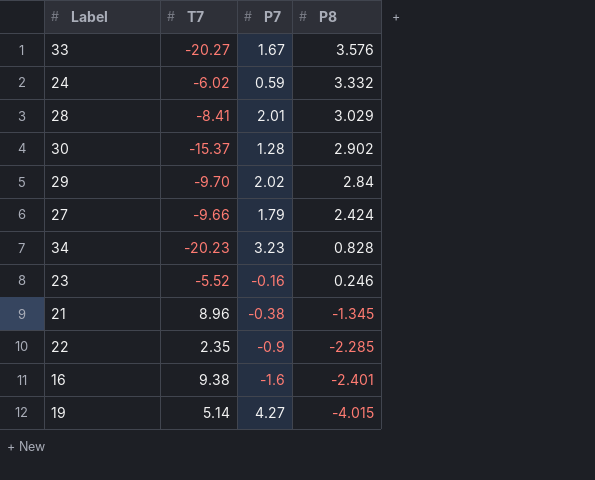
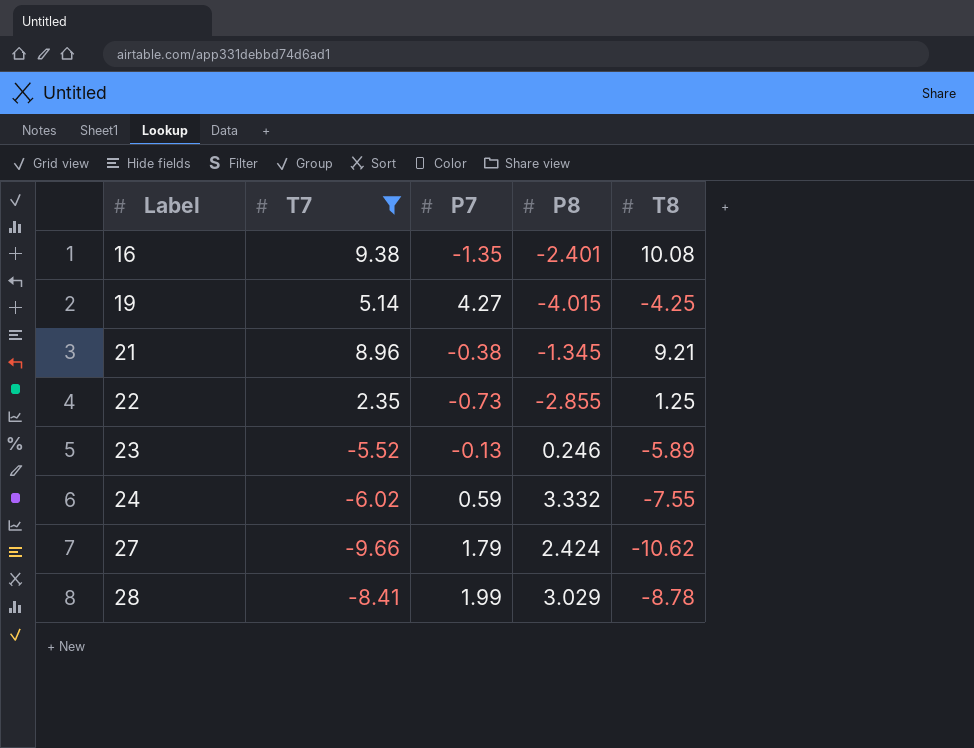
filter: none -> T7 >= -9.66
row order: P8 descending -> Label ascending
column T8 | position: none -> 5
16 | P7: -1.6 -> -1.35
22 | P7: -0.9 -> -0.73
22 | P8: -2.285 -> -2.855
23 | P7: -0.16 -> -0.13
28 | P7: 2.01 -> 1.99

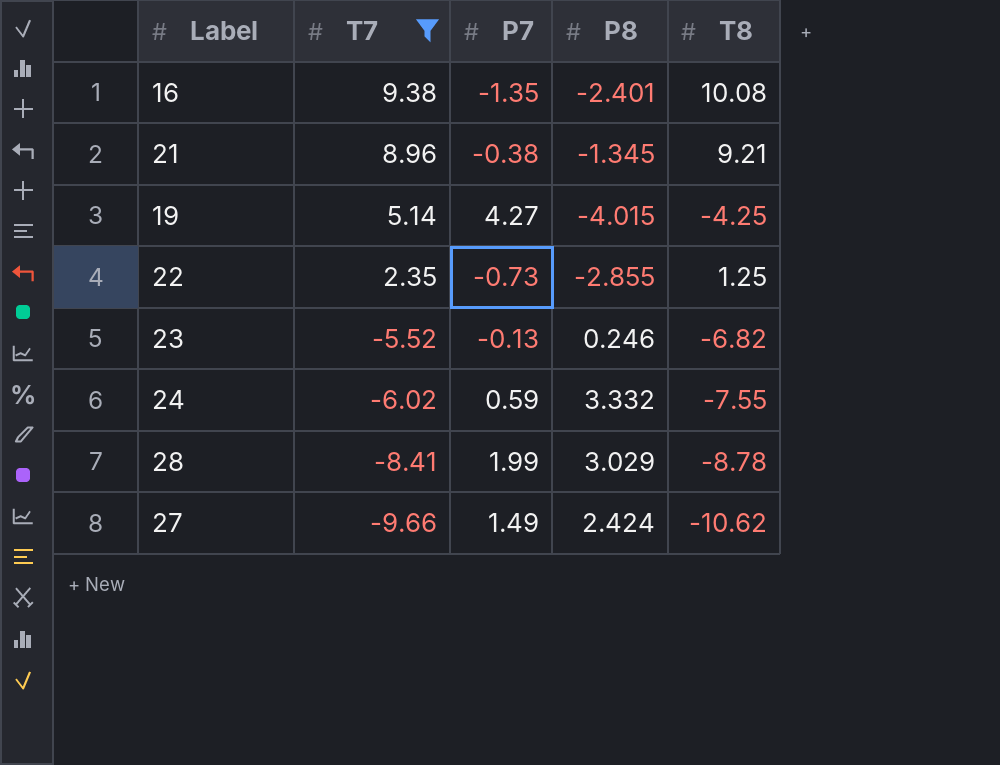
row order: Label ascending -> T7 descending
23 | T8: -5.89 -> -6.82
27 | P7: 1.79 -> 1.49

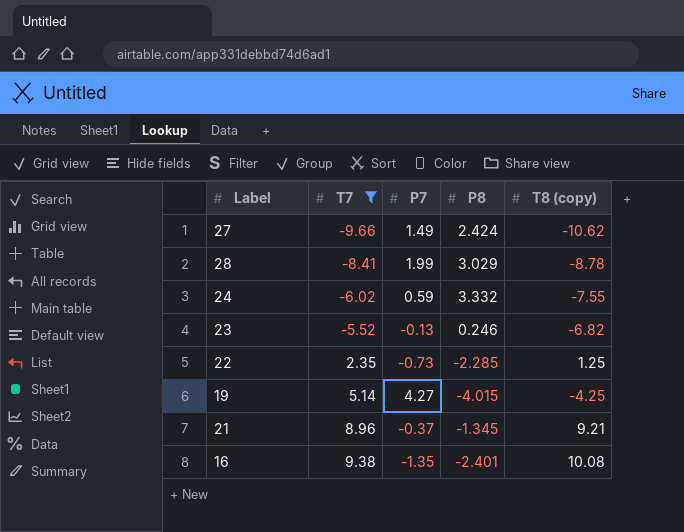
row order: T7 descending -> T7 ascending
column name: T8 -> T8 (copy)
22 | P8: -2.855 -> -2.285
21 | P7: -0.38 -> -0.37

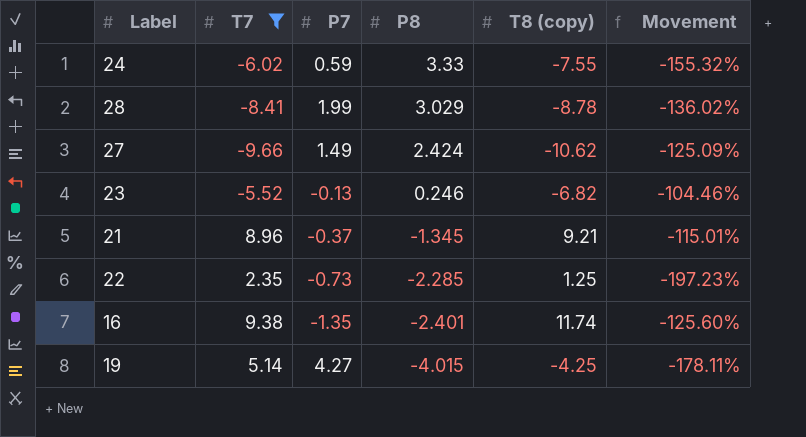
row order: T7 ascending -> P8 descending
column Movement | formula: none -> ([P8] - [T7]) / [T7]
24 | P8: 3.332 -> 3.33
16 | T8 (copy): 10.08 -> 11.74

